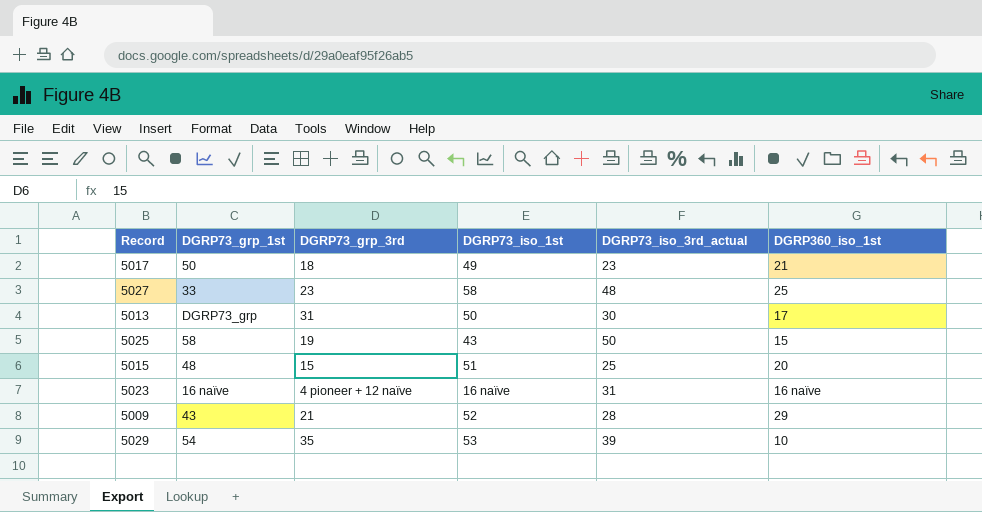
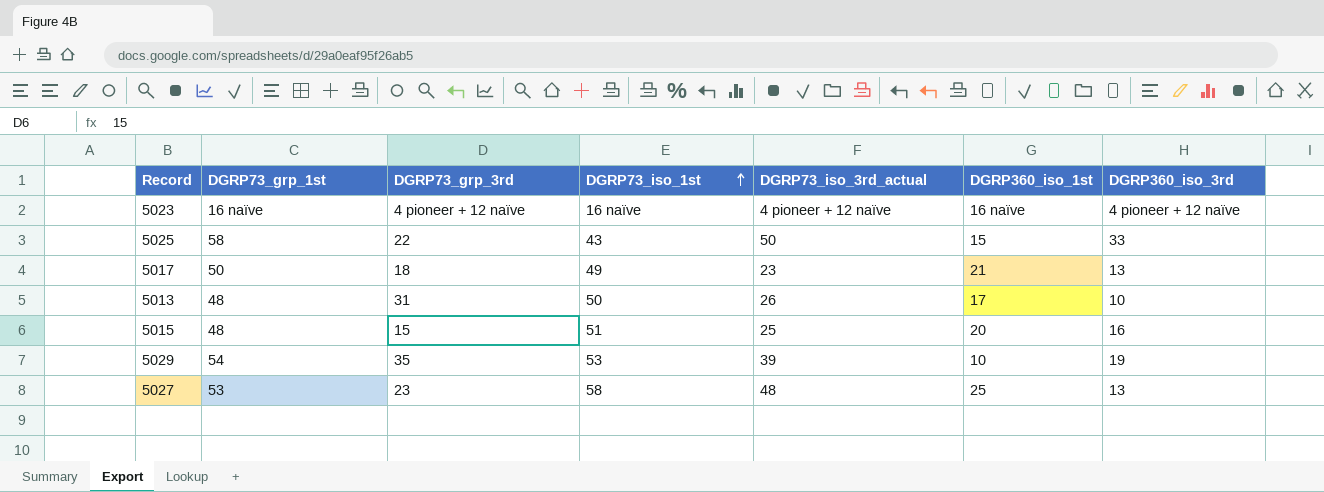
row order: none -> DGRP73_iso_1st ascending
column DGRP360_iso_3rd | position: none -> 7
row 5009: 43 | 21 | 52 | 28 | 29 -> none
5023 | DGRP73_iso_3rd_actual: 31 -> 4 pioneer + 12 naïve
5025 | DGRP73_grp_3rd: 19 -> 22
5013 | DGRP73_grp_1st: DGRP73_grp -> 48
5013 | DGRP73_iso_3rd_actual: 30 -> 26
5027 | DGRP73_grp_1st: 33 -> 53

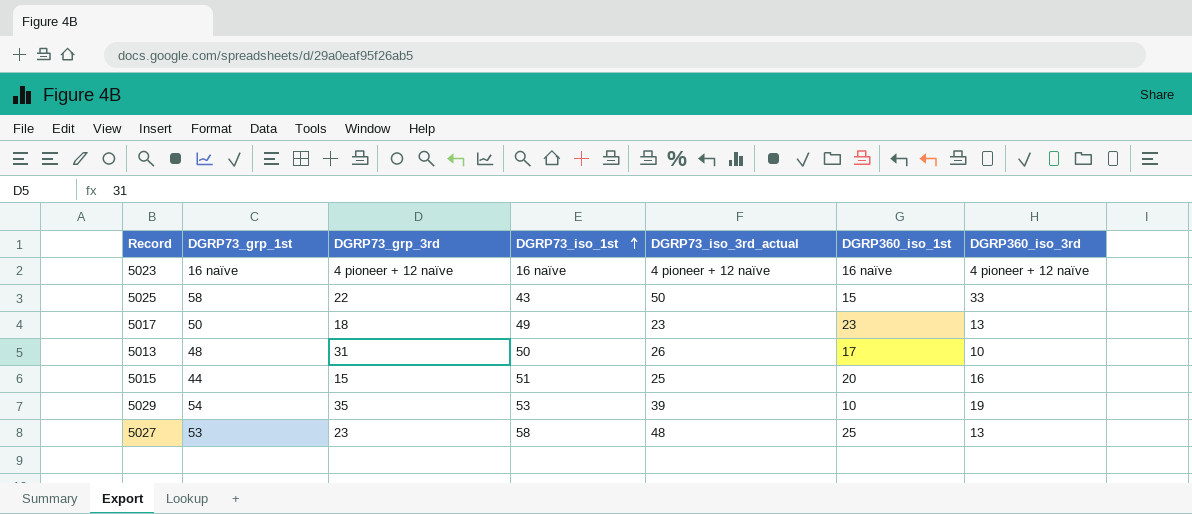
5017 | DGRP360_iso_1st: 21 -> 23
5015 | DGRP73_grp_1st: 48 -> 44

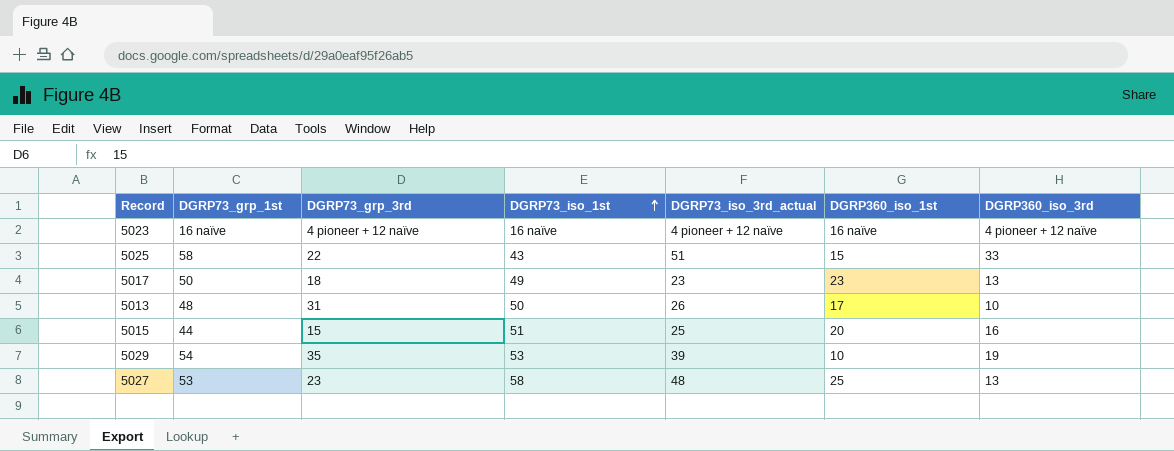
5025 | DGRP73_iso_3rd_actual: 50 -> 51

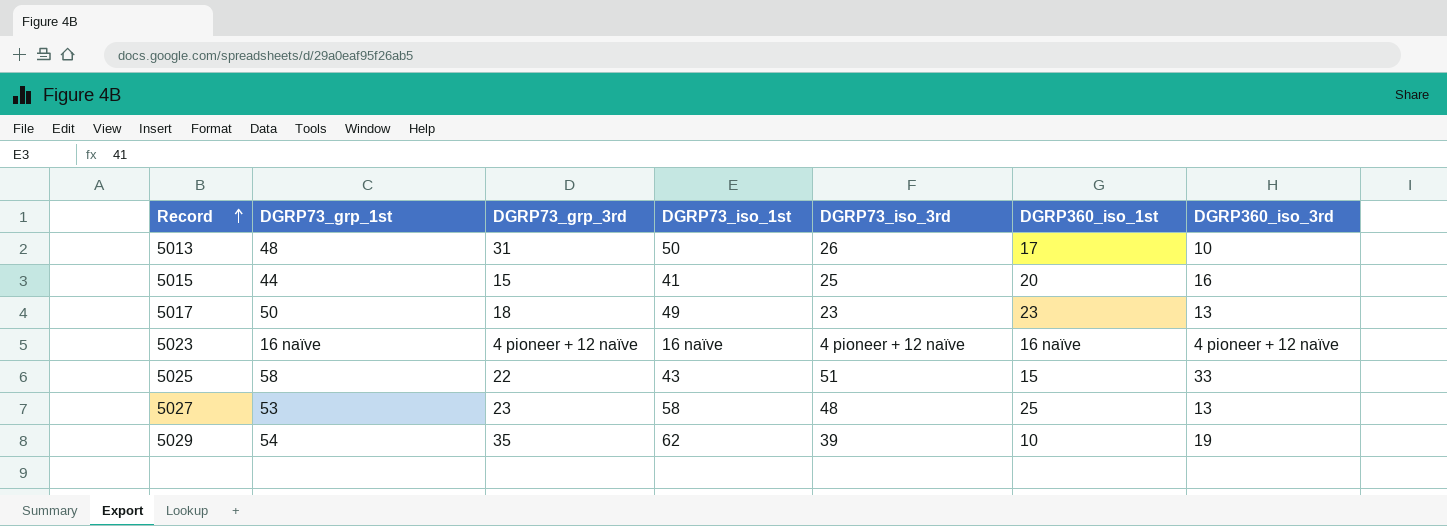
row order: DGRP73_iso_1st ascending -> Record ascending
column name: DGRP73_iso_3rd_actual -> DGRP73_iso_3rd
5015 | DGRP73_iso_1st: 51 -> 41
5029 | DGRP73_iso_1st: 53 -> 62

